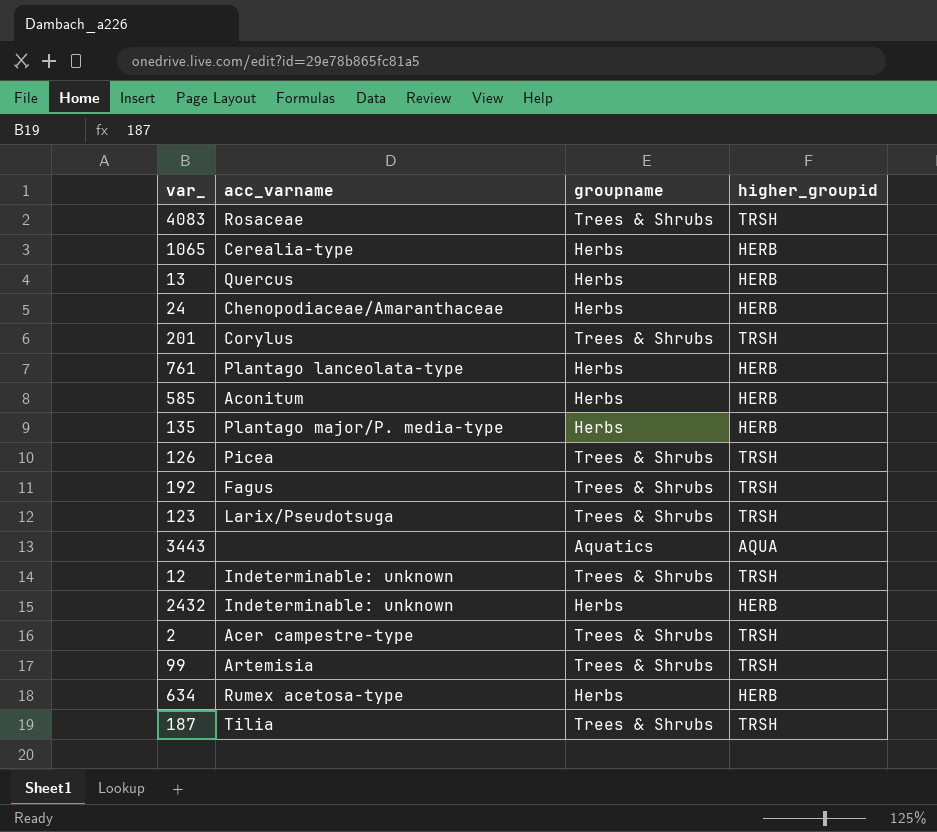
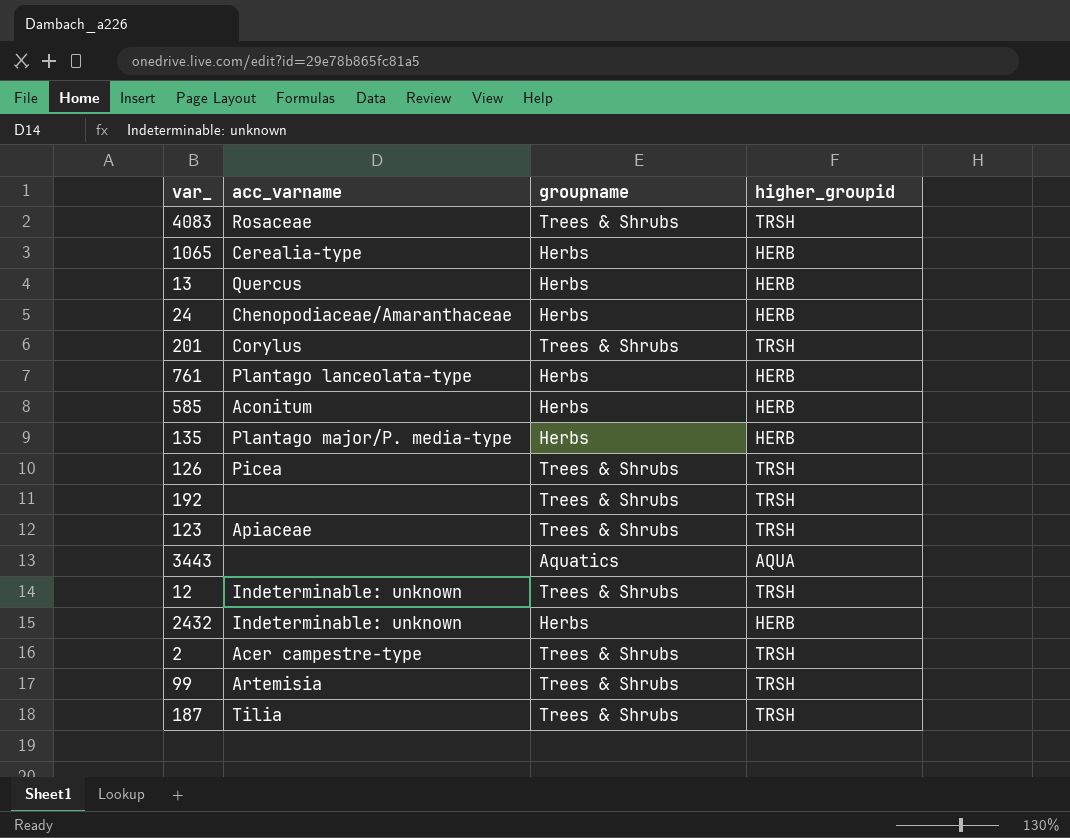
row 634: Rumex acetosa-type | Herbs | HERB -> none
192 | acc_varname: Fagus -> none
123 | acc_varname: Larix/Pseudotsuga -> Apiaceae

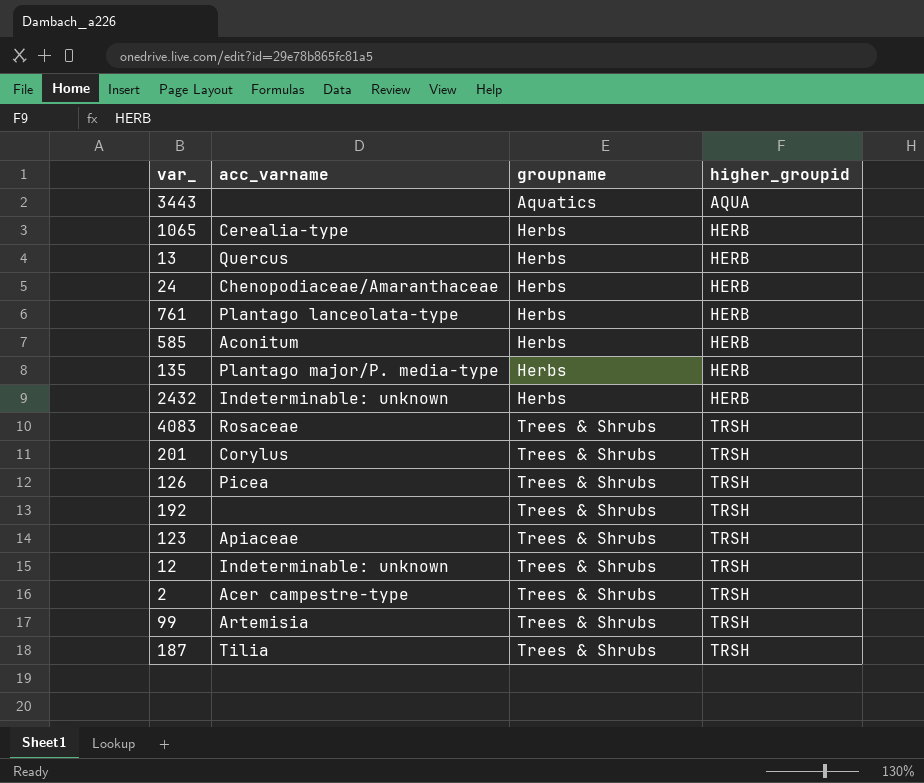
row order: none -> groupname ascending

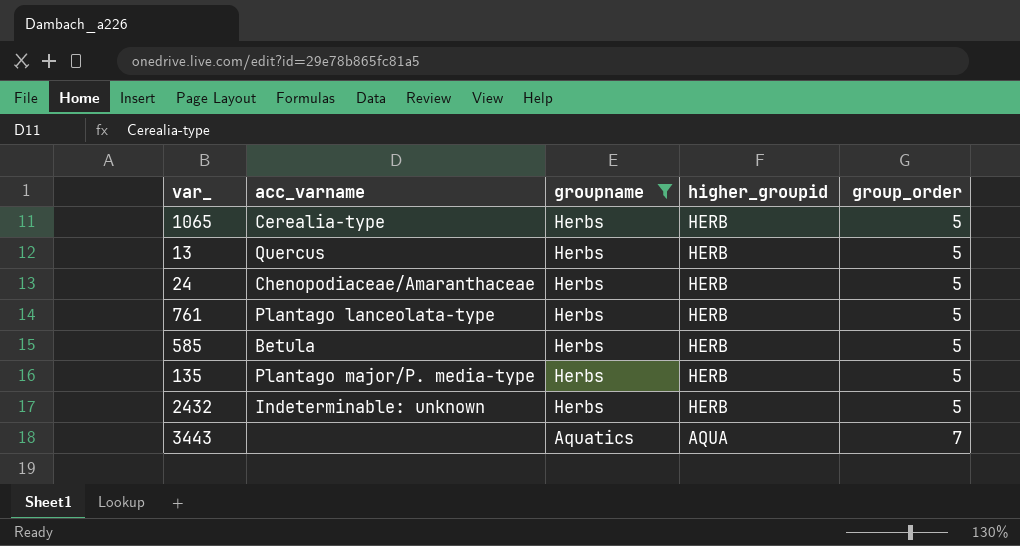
filter: none -> groupname != Trees & Shrubs
row order: groupname ascending -> groupname descending
column group_order | position: none -> 5
585 | acc_varname: Aconitum -> Betula

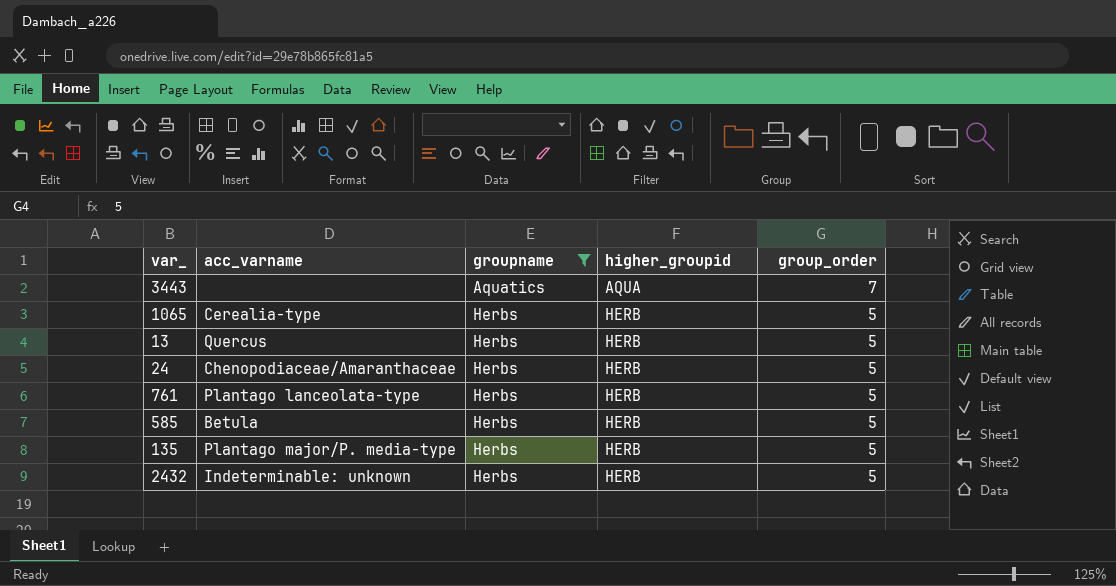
row order: groupname descending -> groupname ascending

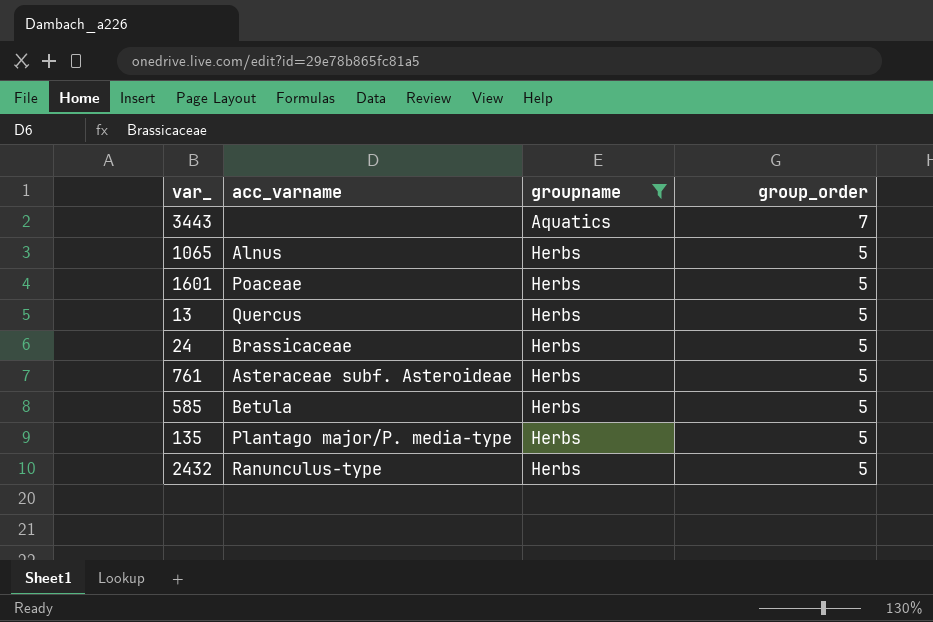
column higher_groupid | position: 4 -> none
1065 | acc_varname: Cerealia-type -> Alnus
row 1601: none -> Poaceae | Herbs | 5
24 | acc_varname: Chenopodiaceae/Amaranthaceae -> Brassicaceae
761 | acc_varname: Plantago lanceolata-type -> Asteraceae subf. Asteroideae
2432 | acc_varname: Indeterminable: unknown -> Ranunculus-type

